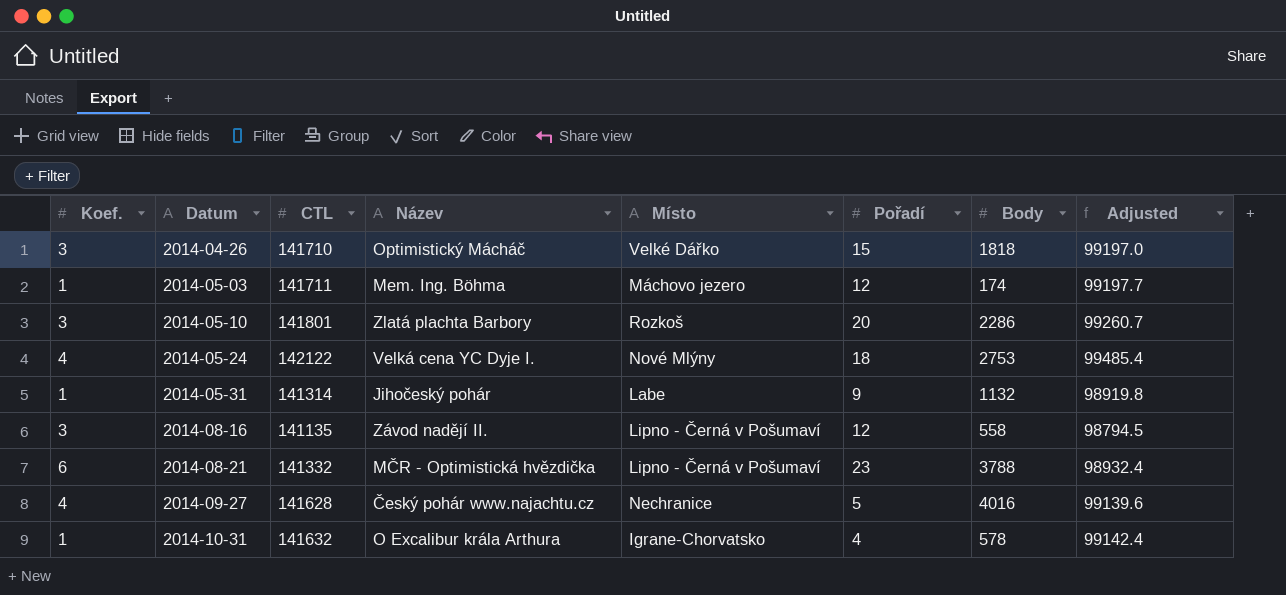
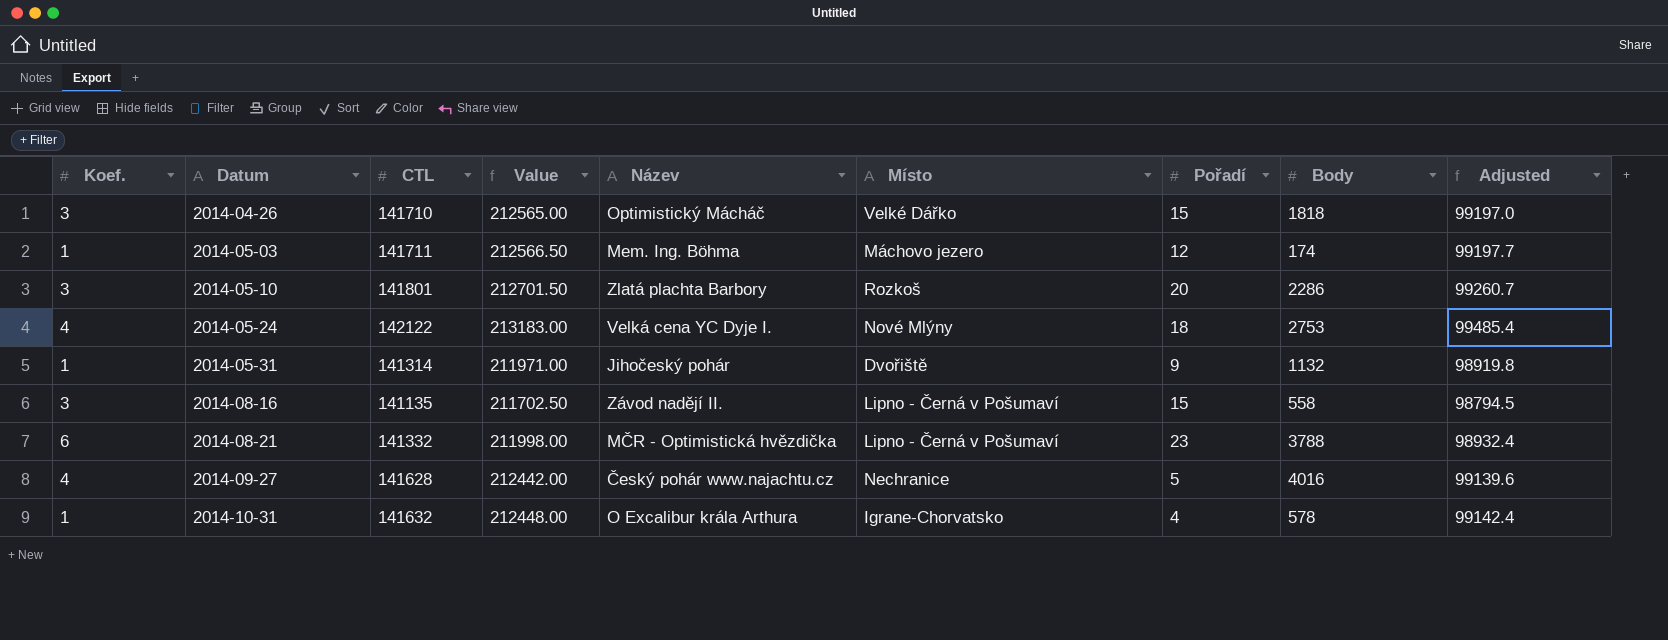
column Value | formula: none -> [CTL] * 1.5
2014-05-31 | Místo: Labe -> Dvořiště
2014-08-16 | Pořadí: 12 -> 15

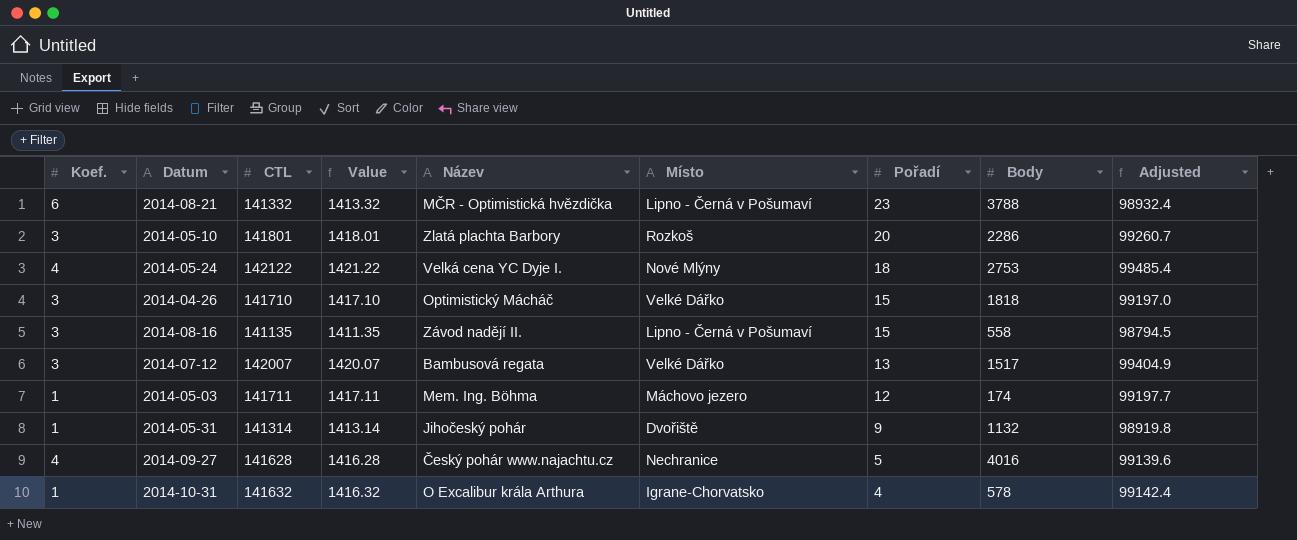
row order: Datum ascending -> Pořadí descending
column Value | formula: [CTL] * 1.5 -> [CTL] * 0.01
row 2014-07-12: none -> 3 | 142007 | 1420.07 | Bambusová regata | Velké Dářko | 13 | 1517 | 99404.9

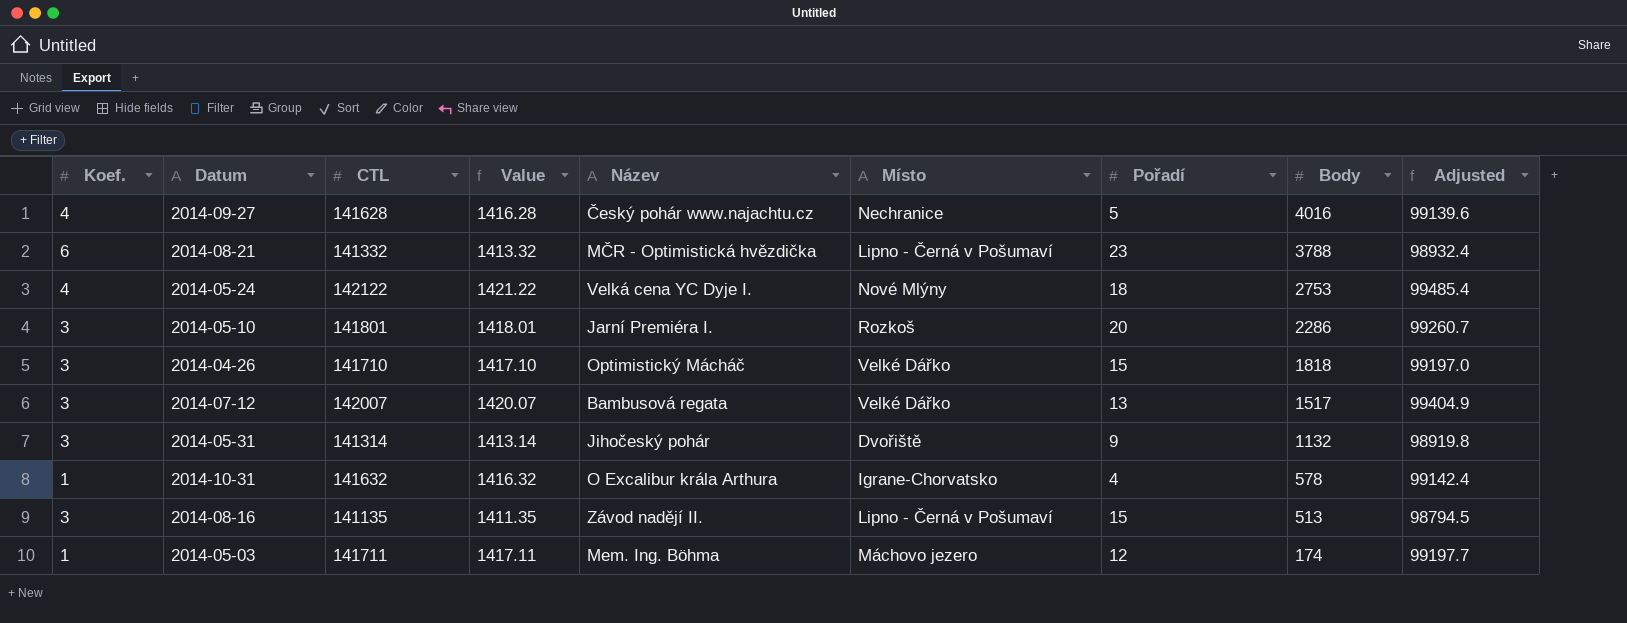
row order: Pořadí descending -> Body descending
2014-05-10 | Název: Zlatá plachta Barbory -> Jarní Premiéra I.
2014-05-31 | Koef.: 1 -> 3
2014-08-16 | Body: 558 -> 513

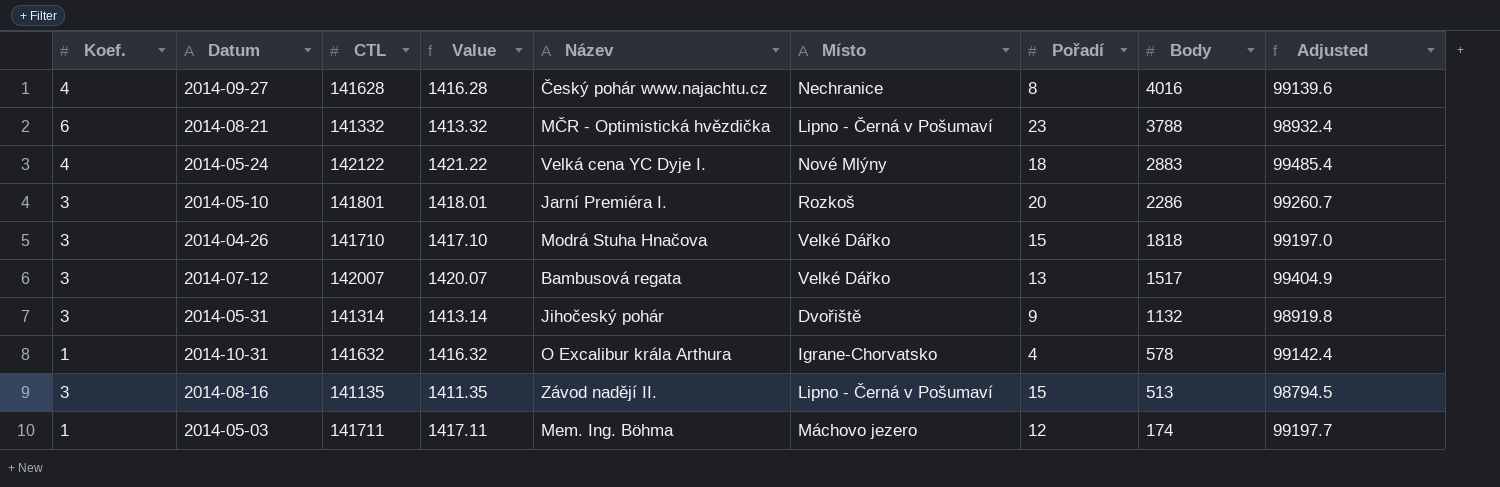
2014-09-27 | Pořadí: 5 -> 8
2014-05-24 | Body: 2753 -> 2883
2014-04-26 | Název: Optimistický Mácháč -> Modrá Stuha Hnačova

